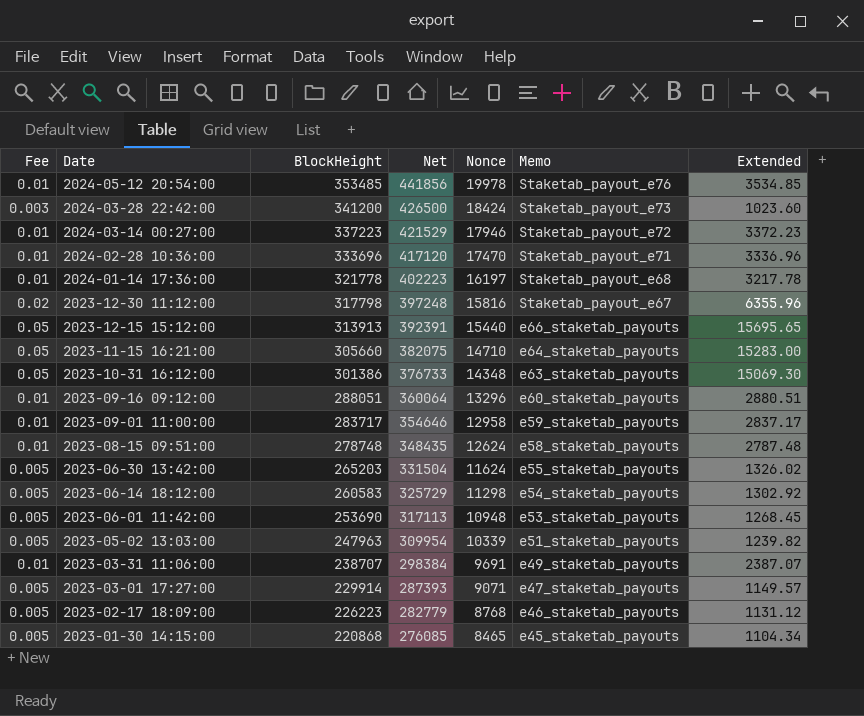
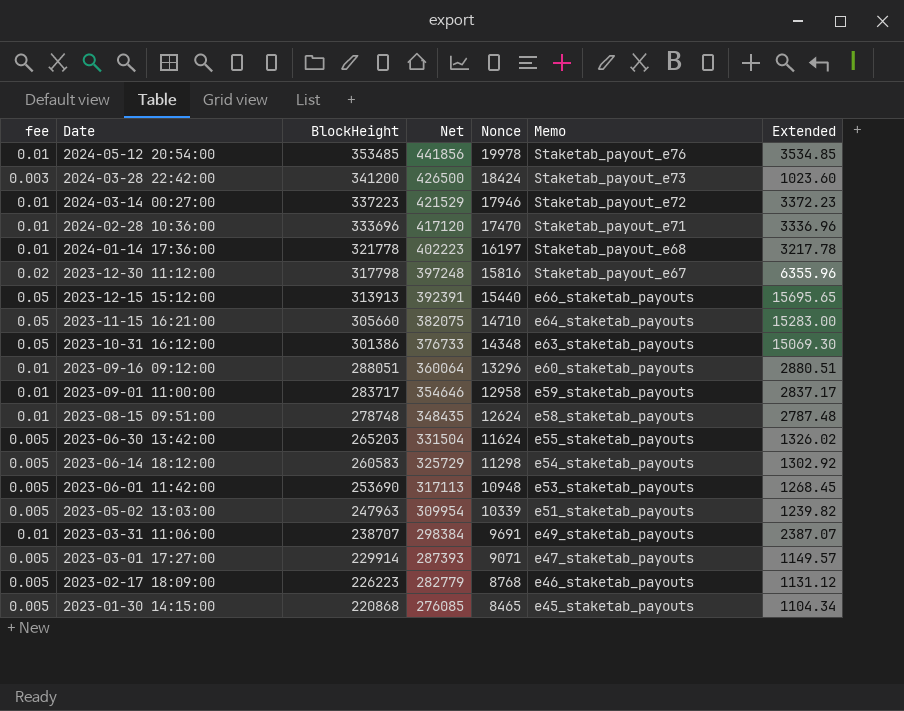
column name: Fee -> fee

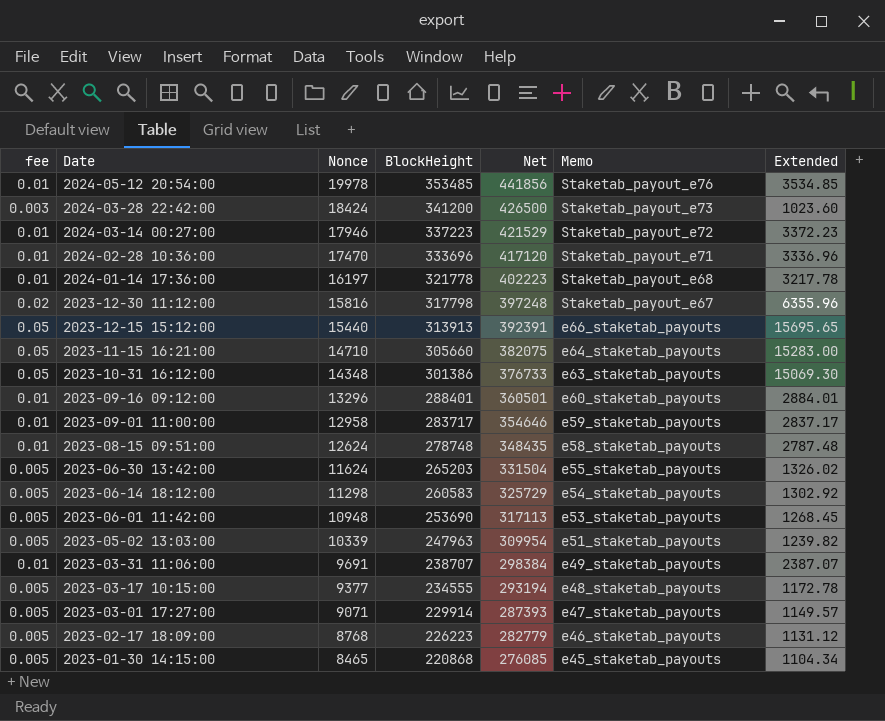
column Nonce | position: 5 -> 3
2023-09-16 09:12:00 | BlockHeight: 288051 -> 288401
2023-09-16 09:12:00 | Net: 360064 -> 360501
2023-09-16 09:12:00 | Extended: 2880.51 -> 2884.01
row 2023-03-17 10:15:00: none -> 0.005 | 9377 | 234555 | 293194 | e48_staketab_payouts | 1172.78

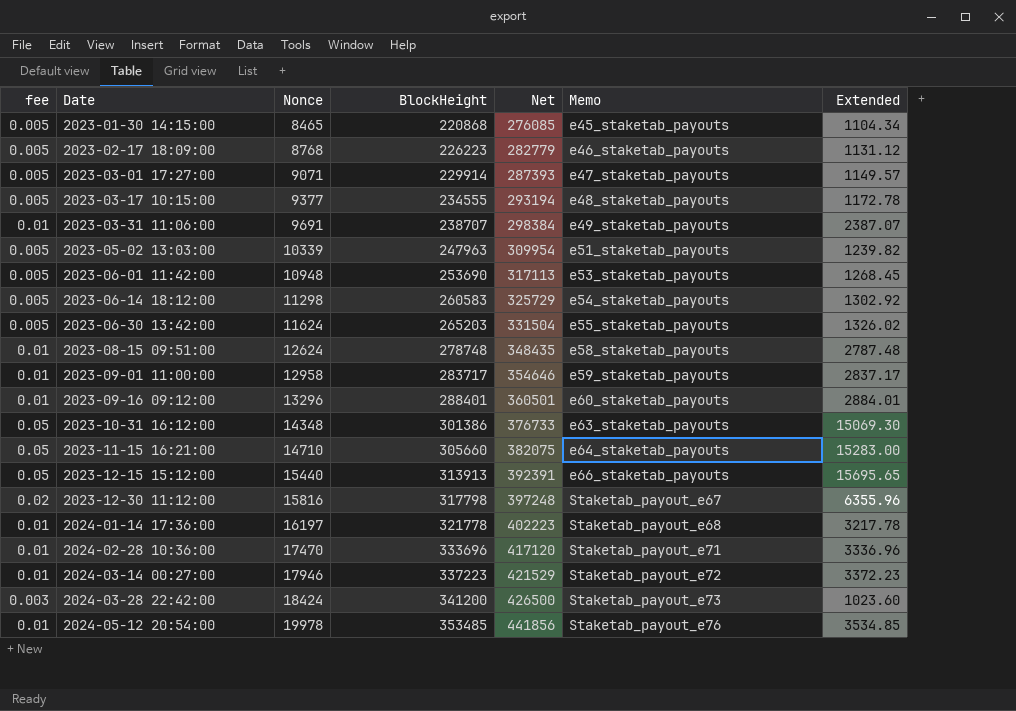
row order: Date descending -> Date ascending

